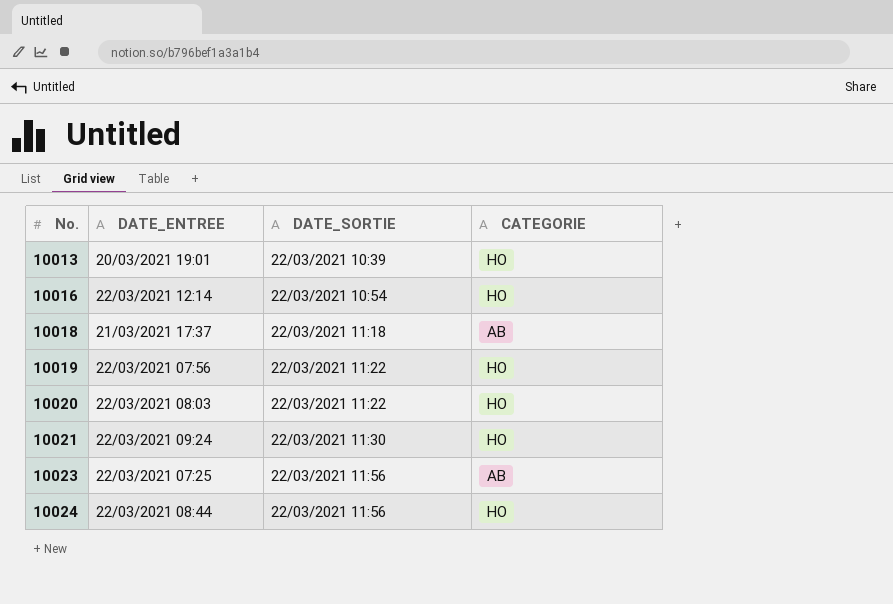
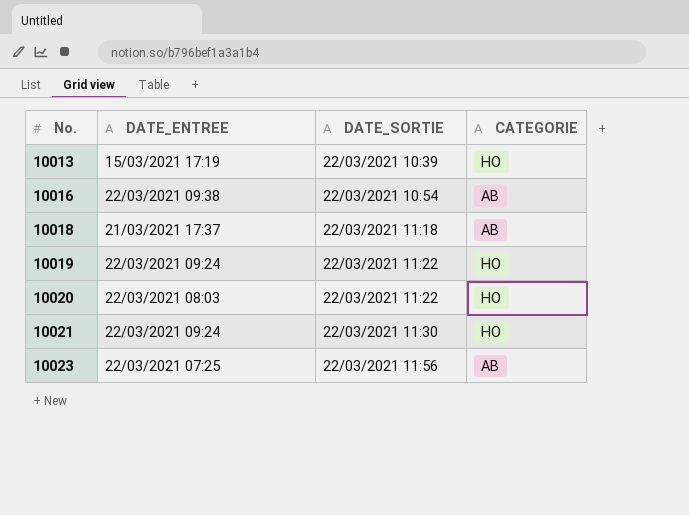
row 10024: 22/03/2021 08:44 | 22/03/2021 11:56 | HO -> none
10013 | DATE_ENTREE: 20/03/2021 19:01 -> 15/03/2021 17:19
10016 | DATE_ENTREE: 22/03/2021 12:14 -> 22/03/2021 09:38
10016 | CATEGORIE: HO -> AB
10019 | DATE_ENTREE: 22/03/2021 07:56 -> 22/03/2021 09:24

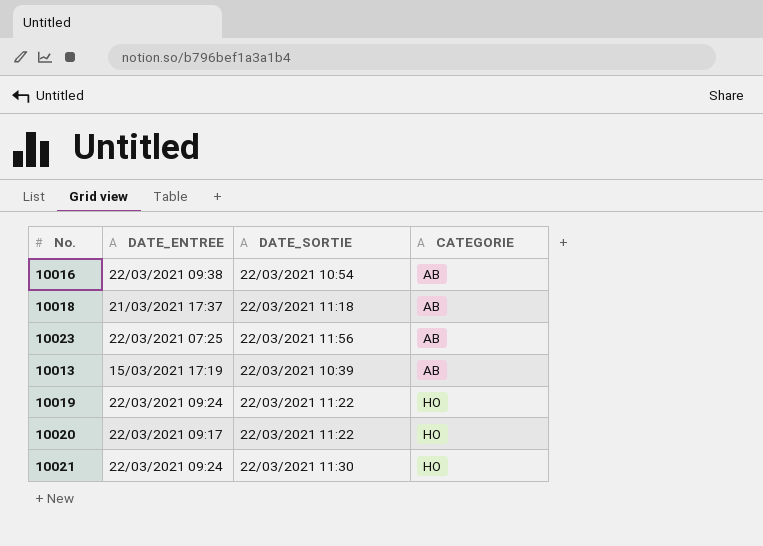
row order: No. ascending -> CATEGORIE ascending
10013 | CATEGORIE: HO -> AB
10020 | DATE_ENTREE: 22/03/2021 08:03 -> 22/03/2021 09:17

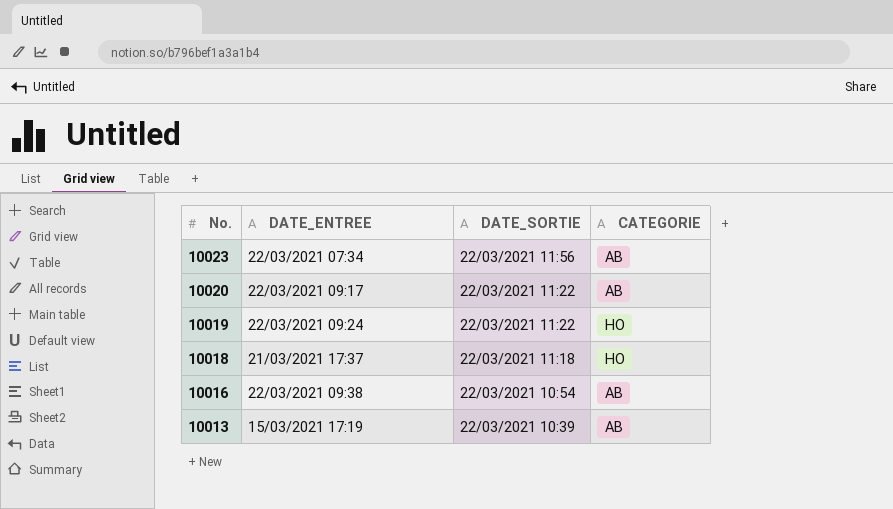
row order: CATEGORIE ascending -> No. descending
row 10021: 22/03/2021 09:24 | 22/03/2021 11:30 | HO -> none
10023 | DATE_ENTREE: 22/03/2021 07:25 -> 22/03/2021 07:34
10020 | CATEGORIE: HO -> AB
10018 | CATEGORIE: AB -> HO

